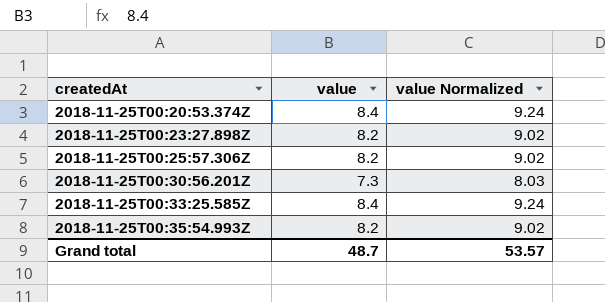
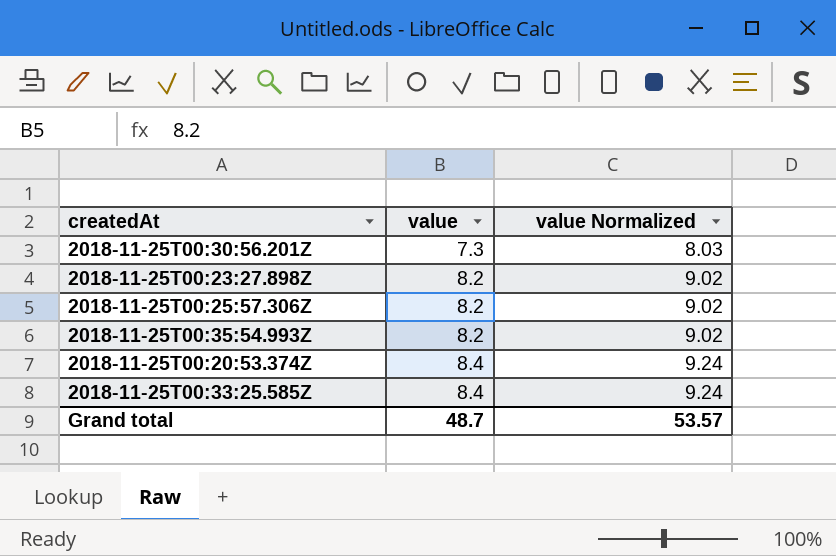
row order: createdAt ascending -> value ascending

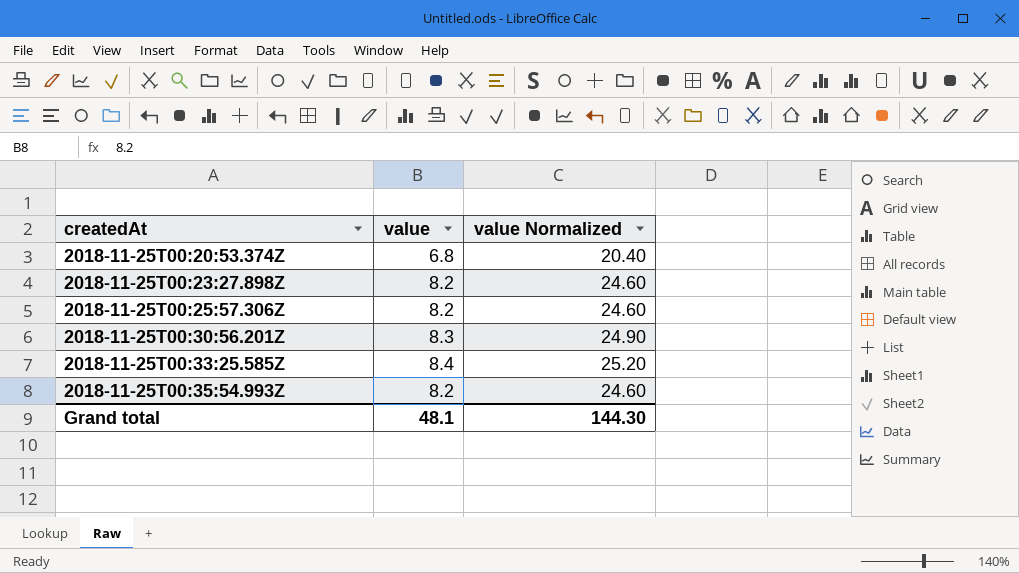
row order: value ascending -> createdAt ascending
column value Normalized | formula: [value] * 1.1 -> [value] * 3
2018-11-25T00:20:53.374Z | value: 8.4 -> 6.8
2018-11-25T00:30:56.201Z | value: 7.3 -> 8.3
Grand total | value: 48.7 -> 48.1
Grand total | value Normalized: 53.57 -> 144.30

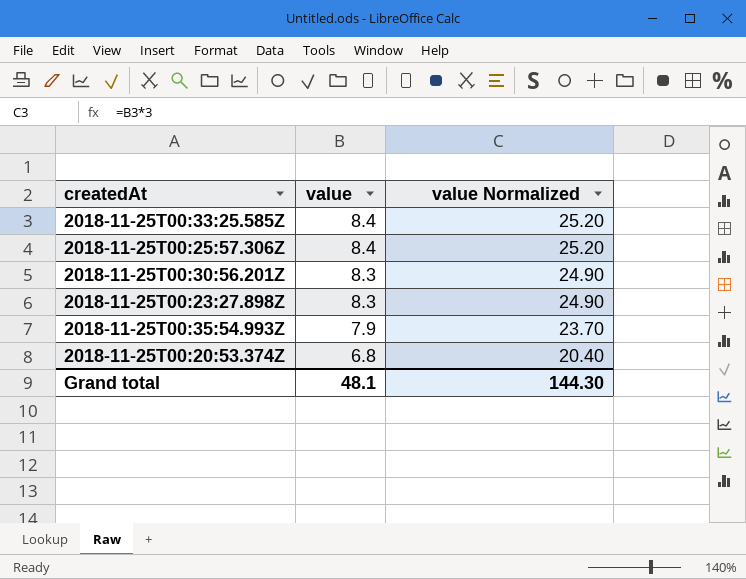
row order: createdAt ascending -> value descending
2018-11-25T00:25:57.306Z | value: 8.2 -> 8.4
2018-11-25T00:25:57.306Z | value Normalized: 24.60 -> 25.20
2018-11-25T00:23:27.898Z | value: 8.2 -> 8.3
2018-11-25T00:23:27.898Z | value Normalized: 24.60 -> 24.90
2018-11-25T00:35:54.993Z | value: 8.2 -> 7.9
2018-11-25T00:35:54.993Z | value Normalized: 24.60 -> 23.70

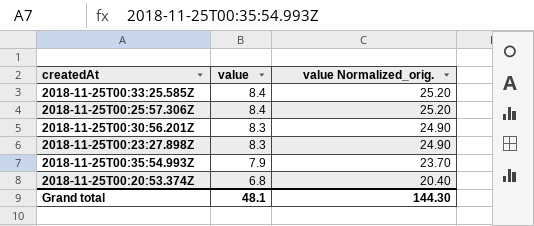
column name: value Normalized -> value Normalized_orig.

